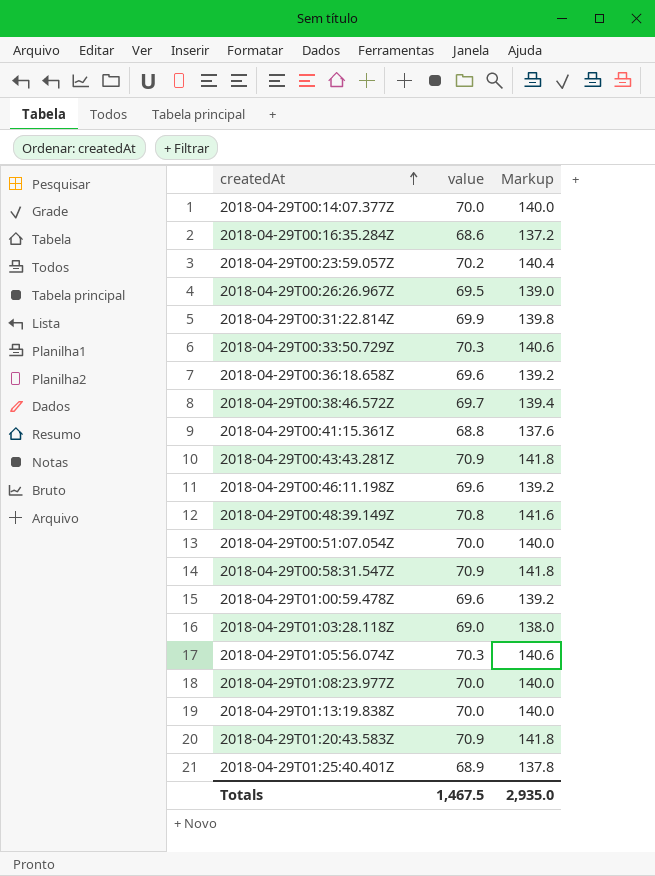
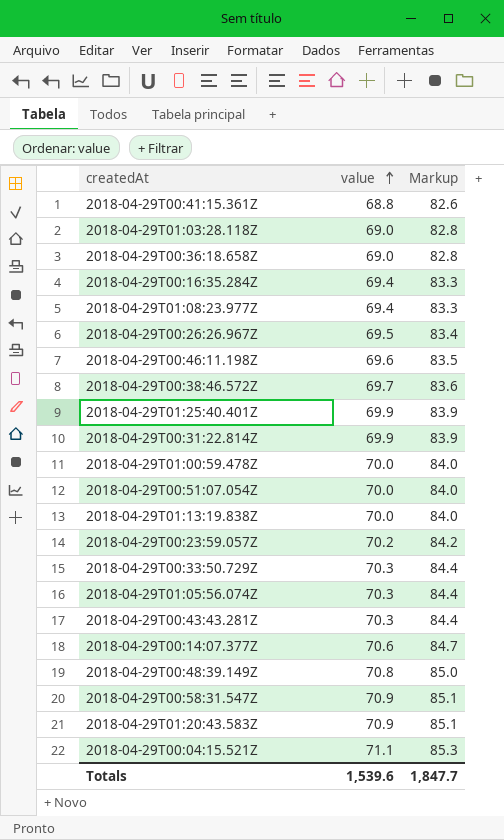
row order: createdAt ascending -> value ascending
column Markup | formula: [value] * 2 -> [value] * 1.2
2018-04-29T00:36:18.658Z | value: 69.6 -> 69.0
2018-04-29T00:16:35.284Z | value: 68.6 -> 69.4
2018-04-29T01:08:23.977Z | value: 70.0 -> 69.4
2018-04-29T01:25:40.401Z | value: 68.9 -> 69.9
2018-04-29T01:00:59.478Z | value: 69.6 -> 70.0
2018-04-29T00:43:43.281Z | value: 70.9 -> 70.3
2018-04-29T00:14:07.377Z | value: 70.0 -> 70.6
row 2018-04-29T00:04:15.521Z: none -> 71.1 | 85.3
Totals | value: 1,467.5 -> 1,539.6
Totals | Markup: 2,935.0 -> 1,847.7

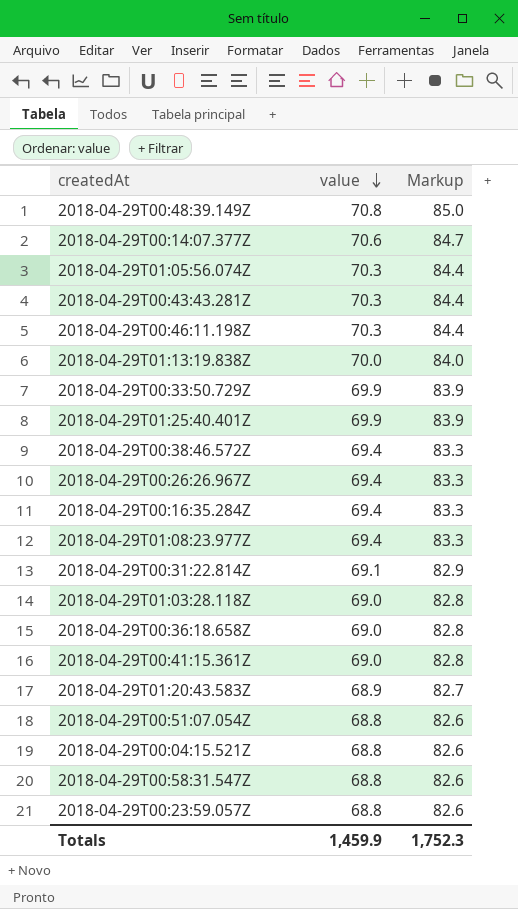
row order: value ascending -> value descending
row 2018-04-29T01:00:59.478Z: 70.0 | 84.0 -> none
2018-04-29T00:46:11.198Z | value: 69.6 -> 70.3
2018-04-29T00:46:11.198Z | Markup: 83.5 -> 84.4
2018-04-29T00:33:50.729Z | value: 70.3 -> 69.9
2018-04-29T00:33:50.729Z | Markup: 84.4 -> 83.9
2018-04-29T00:38:46.572Z | value: 69.7 -> 69.4
2018-04-29T00:38:46.572Z | Markup: 83.6 -> 83.3
2018-04-29T00:26:26.967Z | value: 69.5 -> 69.4
2018-04-29T00:26:26.967Z | Markup: 83.4 -> 83.3
2018-04-29T00:31:22.814Z | value: 69.9 -> 69.1
2018-04-29T00:31:22.814Z | Markup: 83.9 -> 82.9
2018-04-29T00:41:15.361Z | value: 68.8 -> 69.0
2018-04-29T00:41:15.361Z | Markup: 82.6 -> 82.8
2018-04-29T01:20:43.583Z | value: 70.9 -> 68.9
2018-04-29T01:20:43.583Z | Markup: 85.1 -> 82.7
2018-04-29T00:51:07.054Z | value: 70.0 -> 68.8
2018-04-29T00:51:07.054Z | Markup: 84.0 -> 82.6
2018-04-29T00:04:15.521Z | value: 71.1 -> 68.8
2018-04-29T00:04:15.521Z | Markup: 85.3 -> 82.6
2018-04-29T00:58:31.547Z | value: 70.9 -> 68.8
2018-04-29T00:58:31.547Z | Markup: 85.1 -> 82.6
2018-04-29T00:23:59.057Z | value: 70.2 -> 68.8
2018-04-29T00:23:59.057Z | Markup: 84.2 -> 82.6
Totals | value: 1,539.6 -> 1,459.9
Totals | Markup: 1,847.7 -> 1,752.3

